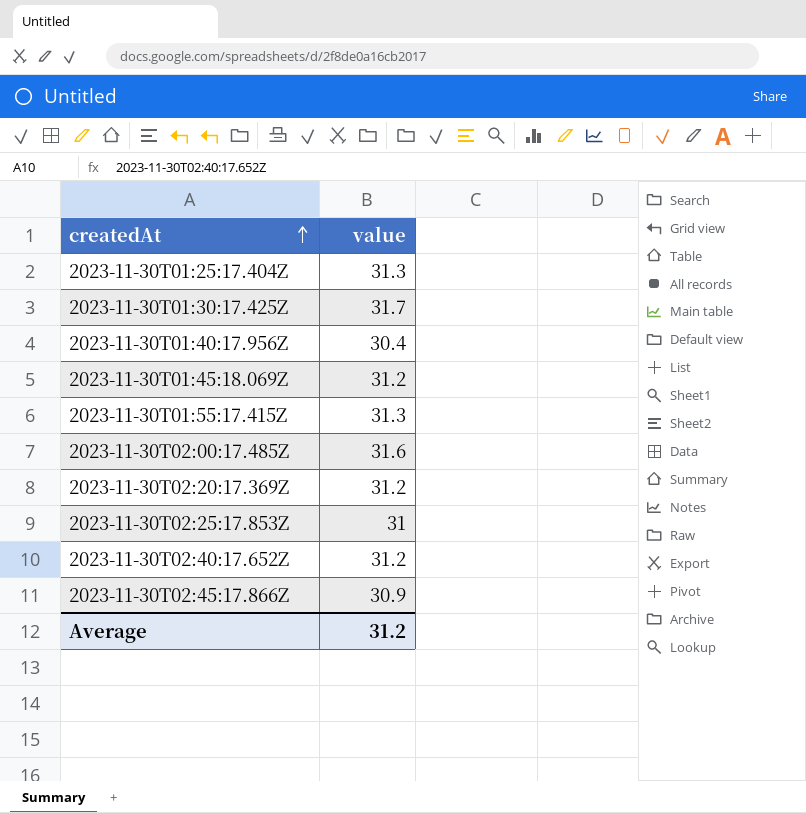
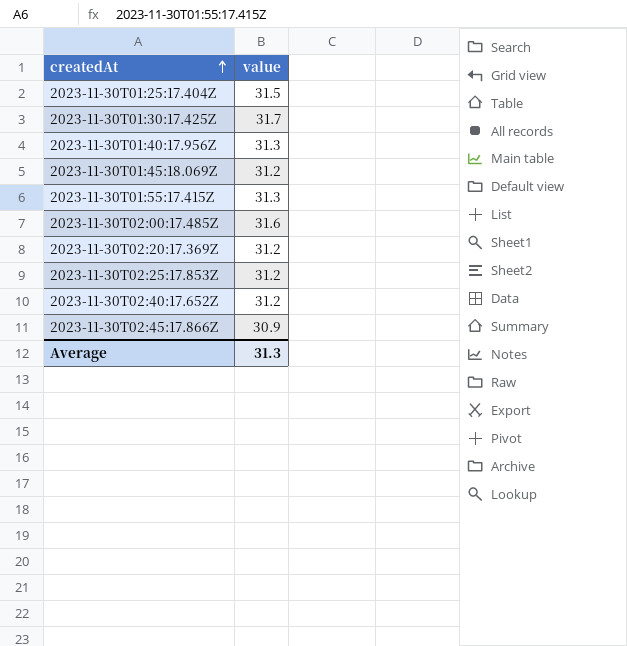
2023-11-30T01:25:17.404Z | value: 31.3 -> 31.5
2023-11-30T01:40:17.956Z | value: 30.4 -> 31.3
2023-11-30T02:25:17.853Z | value: 31 -> 31.2
Average | value: 31.2 -> 31.3

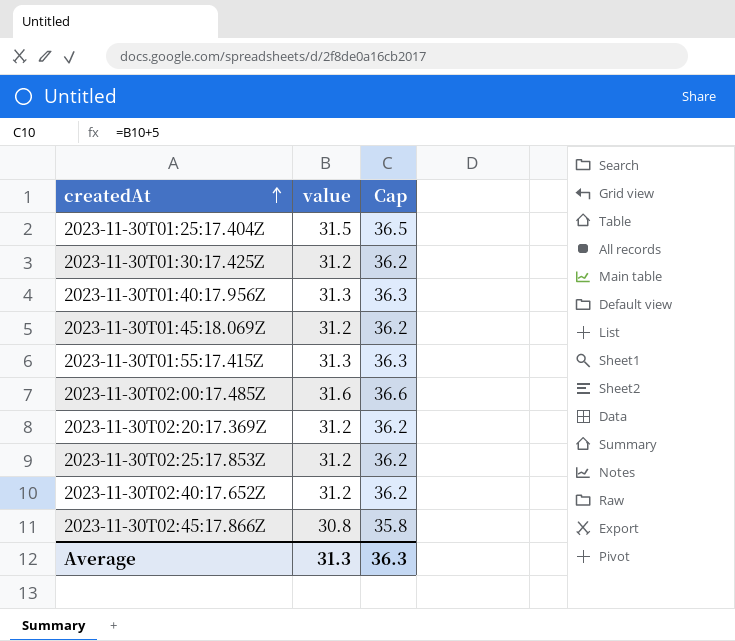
column Cap | formula: none -> [value] + 5
2023-11-30T01:30:17.425Z | value: 31.7 -> 31.2
2023-11-30T02:45:17.866Z | value: 30.9 -> 30.8

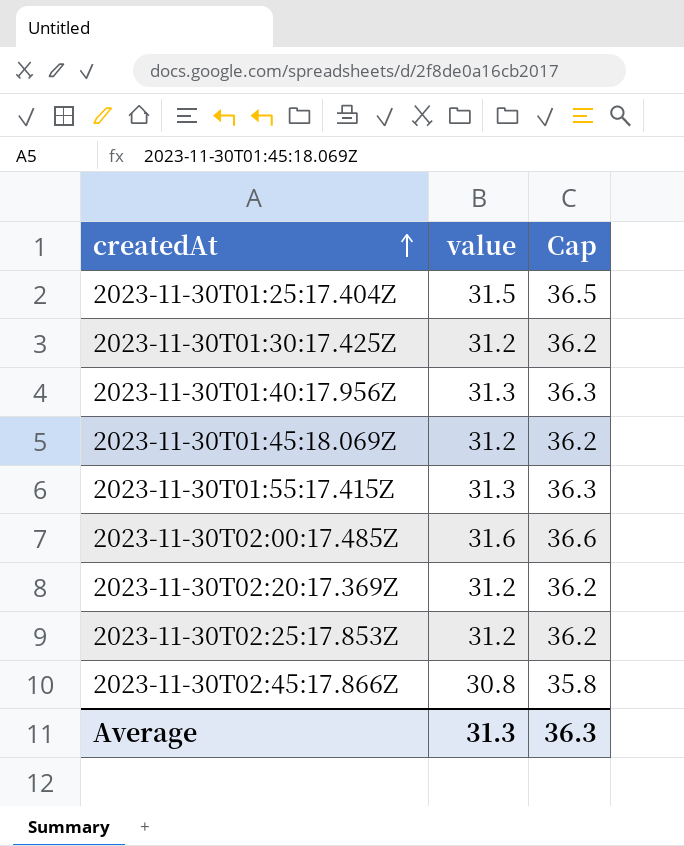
row 2023-11-30T02:40:17.652Z: 31.2 | 36.2 -> none

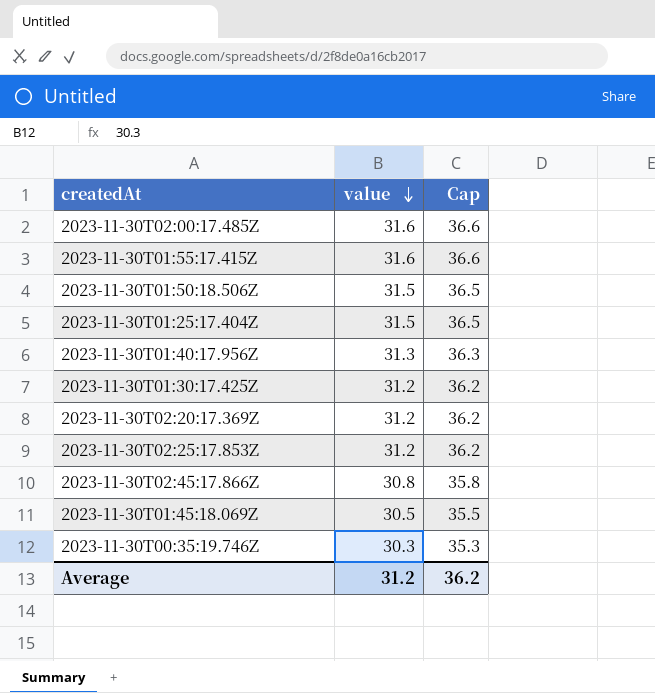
row order: createdAt ascending -> value descending
2023-11-30T01:55:17.415Z | value: 31.3 -> 31.6
2023-11-30T01:55:17.415Z | Cap: 36.3 -> 36.6
row 2023-11-30T01:50:18.506Z: none -> 31.5 | 36.5
2023-11-30T01:45:18.069Z | value: 31.2 -> 30.5
2023-11-30T01:45:18.069Z | Cap: 36.2 -> 35.5
row 2023-11-30T00:35:19.746Z: none -> 30.3 | 35.3
Average | value: 31.3 -> 31.2
Average | Cap: 36.3 -> 36.2

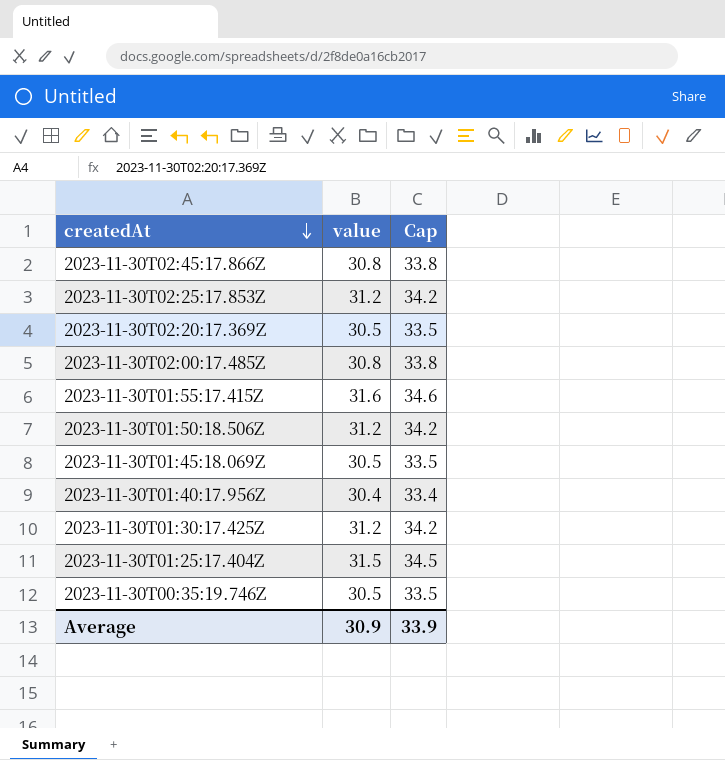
row order: value descending -> createdAt descending
column Cap | formula: [value] + 5 -> [value] + 3
2023-11-30T02:20:17.369Z | value: 31.2 -> 30.5
2023-11-30T02:00:17.485Z | value: 31.6 -> 30.8
2023-11-30T01:50:18.506Z | value: 31.5 -> 31.2
2023-11-30T01:40:17.956Z | value: 31.3 -> 30.4
2023-11-30T00:35:19.746Z | value: 30.3 -> 30.5
Average | value: 31.2 -> 30.9
Average | Cap: 36.2 -> 33.9

